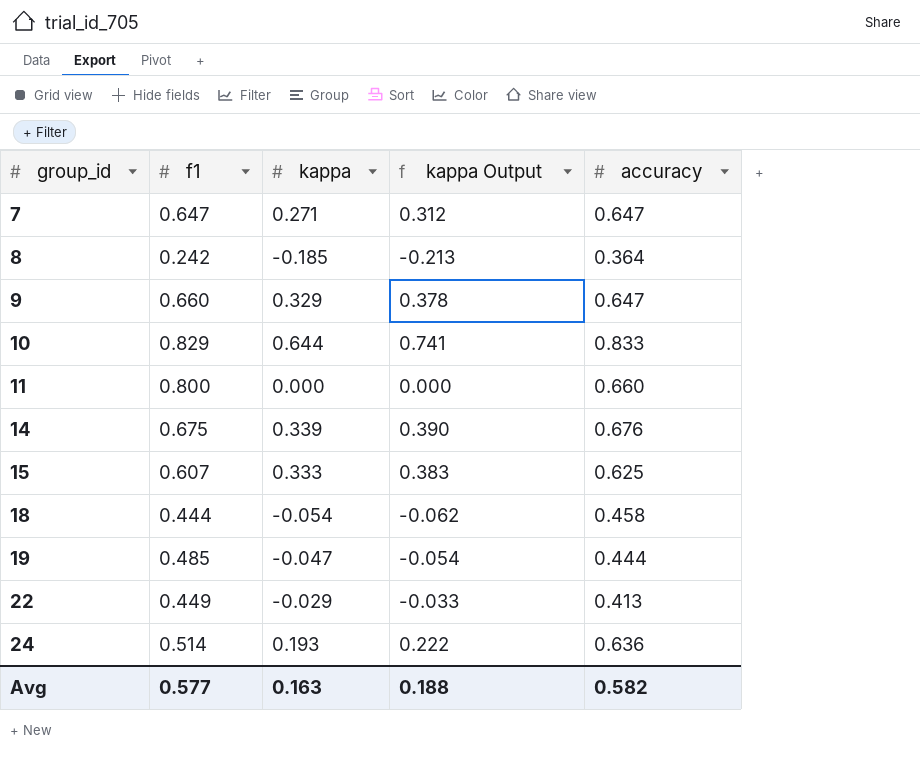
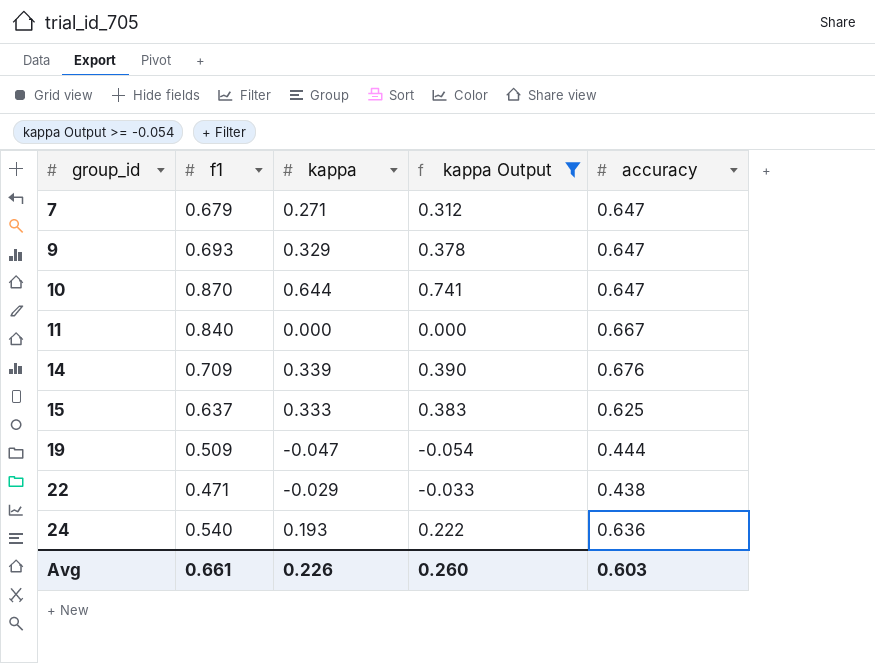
filter: none -> kappa Output >= -0.054
7 | f1: 0.647 -> 0.679
9 | f1: 0.660 -> 0.693
10 | f1: 0.829 -> 0.870
10 | accuracy: 0.833 -> 0.647
11 | f1: 0.800 -> 0.840
11 | accuracy: 0.660 -> 0.667
14 | f1: 0.675 -> 0.709
15 | f1: 0.607 -> 0.637
19 | f1: 0.485 -> 0.509
22 | f1: 0.449 -> 0.471
22 | accuracy: 0.413 -> 0.438
24 | f1: 0.514 -> 0.540
Avg | f1: 0.577 -> 0.661
Avg | kappa: 0.163 -> 0.226
Avg | kappa Output: 0.188 -> 0.260
Avg | accuracy: 0.582 -> 0.603

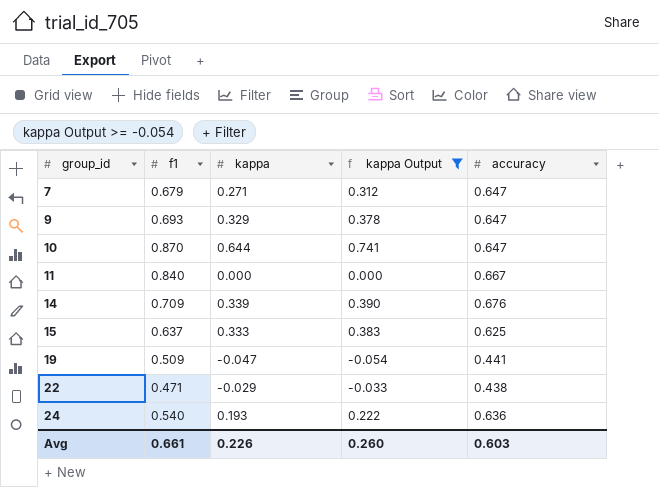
19 | accuracy: 0.444 -> 0.441

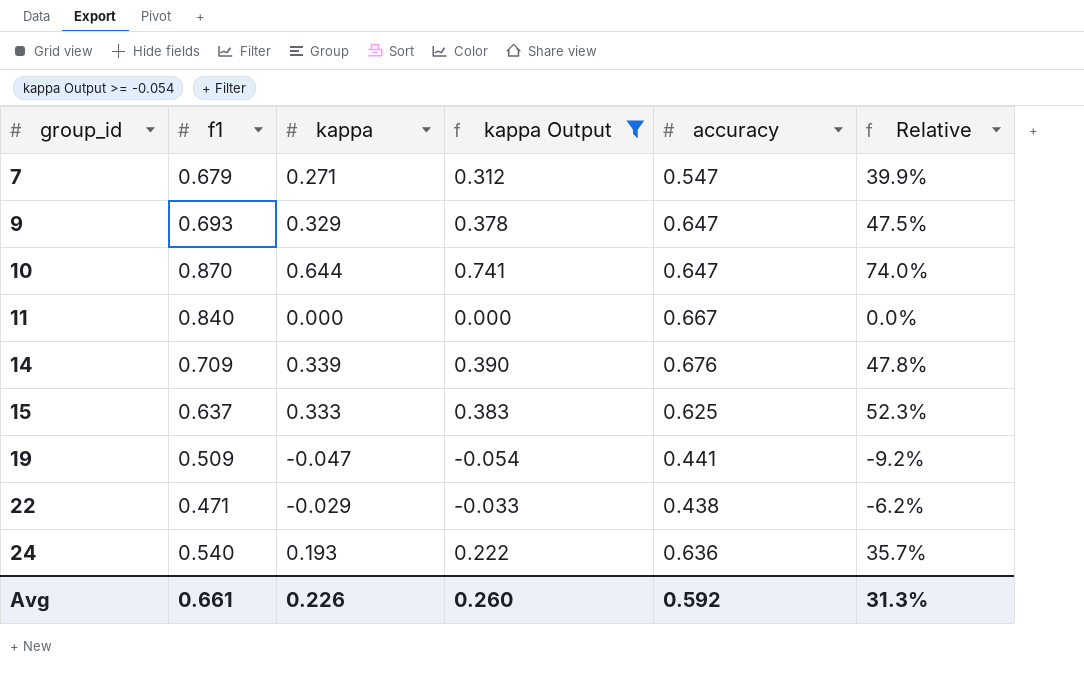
column Relative | formula: none -> [kappa] / [f1]
7 | accuracy: 0.647 -> 0.547
Avg | accuracy: 0.603 -> 0.592

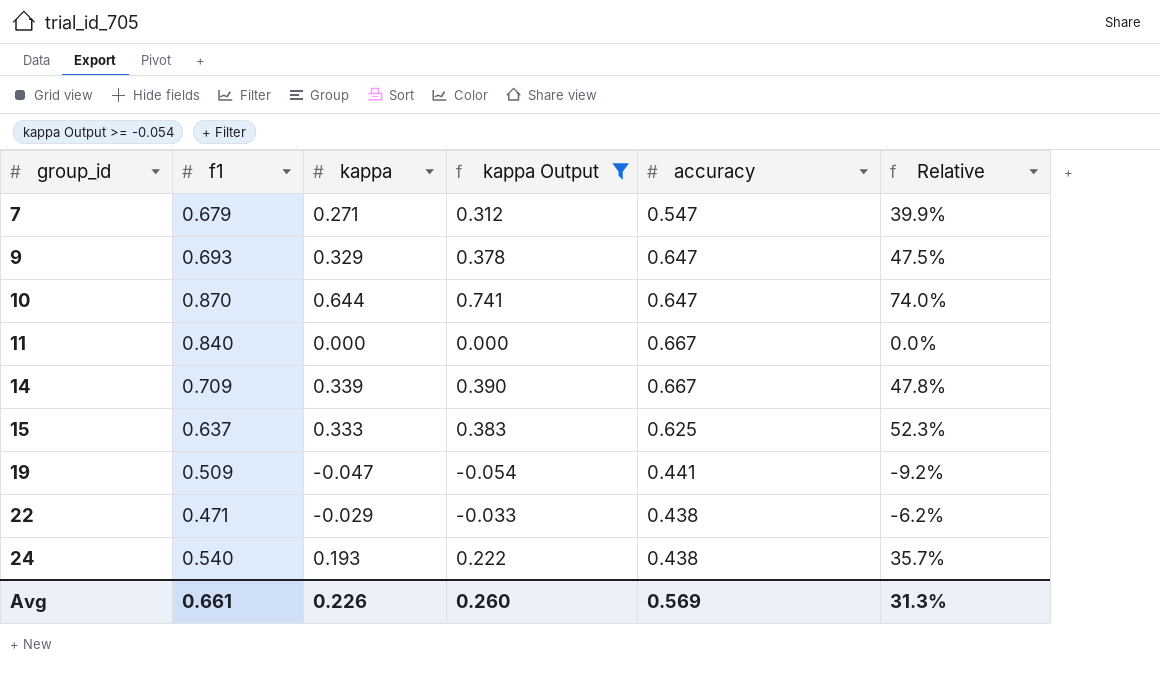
14 | accuracy: 0.676 -> 0.667
24 | accuracy: 0.636 -> 0.438
Avg | accuracy: 0.592 -> 0.569

